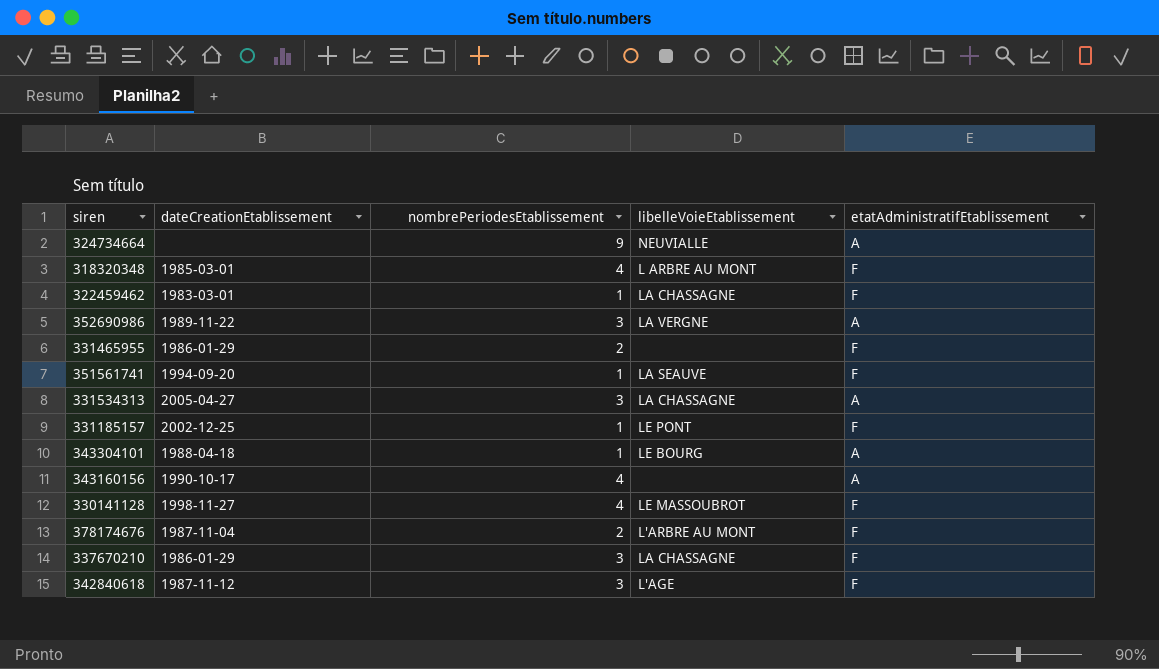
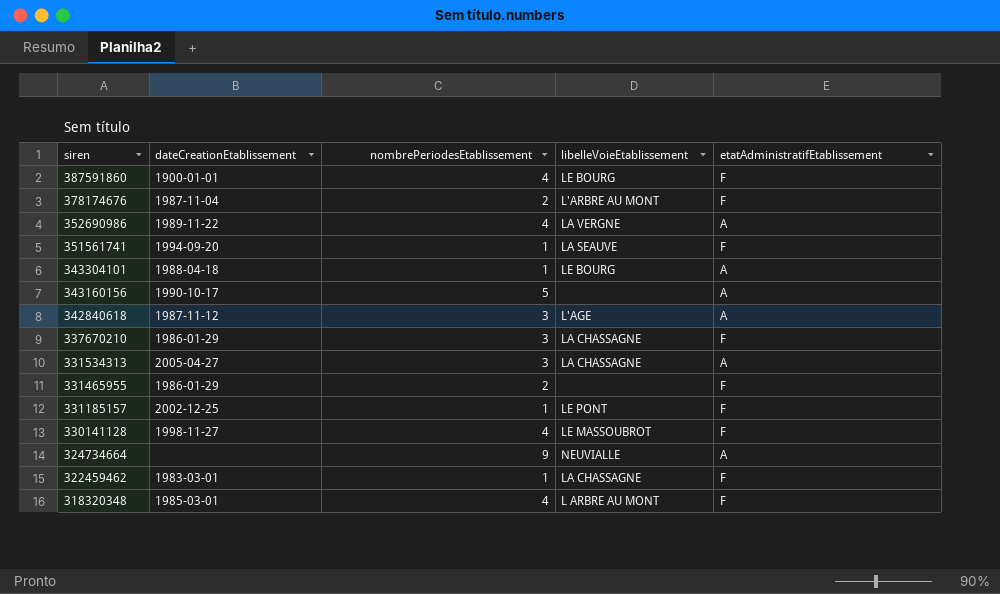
row order: none -> siren descending
row 387591860: none -> 1900-01-01 | 4 | LE BOURG | F
352690986 | nombrePeriodesEtablissement: 3 -> 4
343160156 | nombrePeriodesEtablissement: 4 -> 5
342840618 | etatAdministratifEtablissement: F -> A

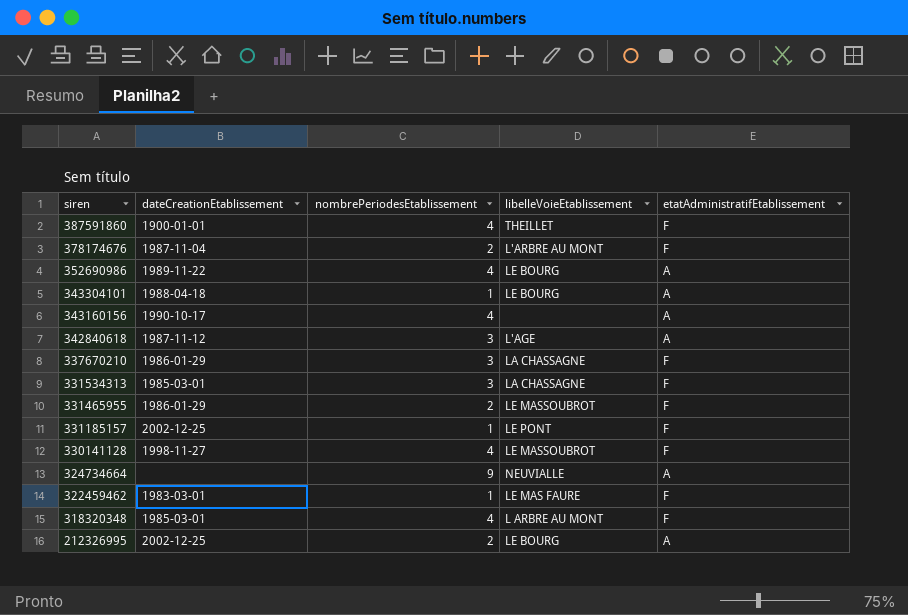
row 351561741: 1994-09-20 | 1 | LA SEAUVE | F -> none
387591860 | libelleVoieEtablissement: LE BOURG -> THEILLET
352690986 | libelleVoieEtablissement: LA VERGNE -> LE BOURG
343160156 | nombrePeriodesEtablissement: 5 -> 4
331534313 | dateCreationEtablissement: 2005-04-27 -> 1985-03-01
331534313 | etatAdministratifEtablissement: A -> F
331465955 | libelleVoieEtablissement: none -> LE MASSOUBROT
322459462 | libelleVoieEtablissement: LA CHASSAGNE -> LE MAS FAURE
row 212326995: none -> 2002-12-25 | 2 | LE BOURG | A

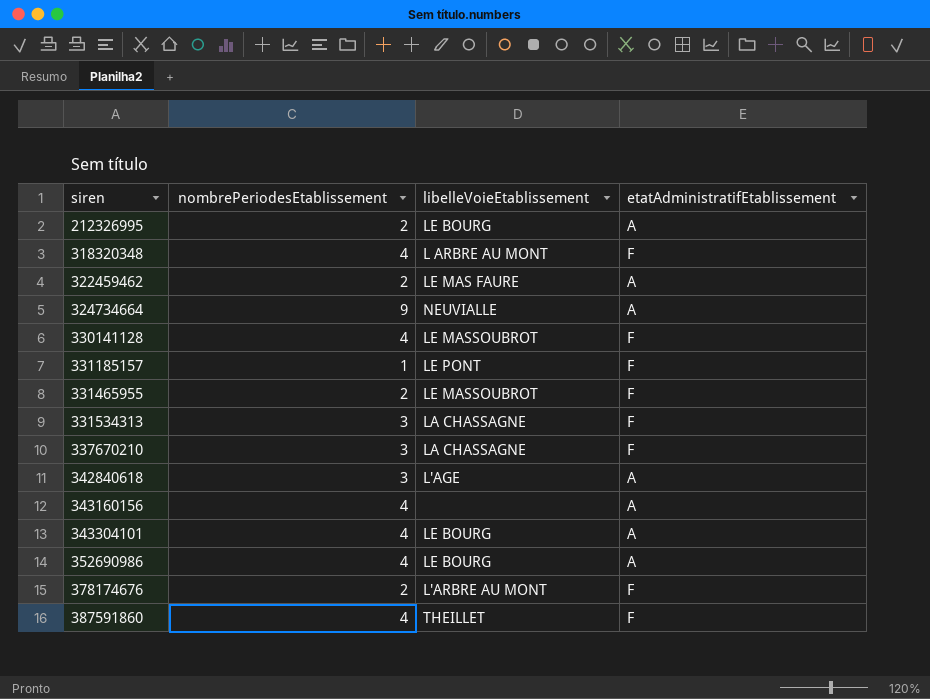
row order: siren descending -> siren ascending
column dateCreationEtablissement | position: 2 -> none
322459462 | nombrePeriodesEtablissement: 1 -> 2
322459462 | etatAdministratifEtablissement: F -> A
343304101 | nombrePeriodesEtablissement: 1 -> 4

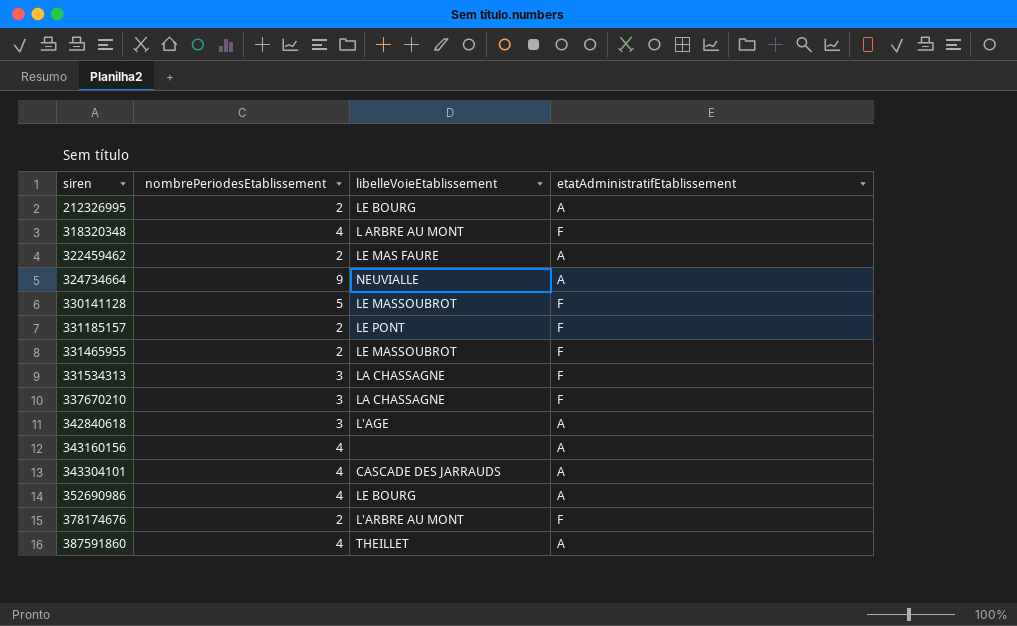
330141128 | nombrePeriodesEtablissement: 4 -> 5
331185157 | nombrePeriodesEtablissement: 1 -> 2
343304101 | libelleVoieEtablissement: LE BOURG -> CASCADE DES JARRAUDS
387591860 | etatAdministratifEtablissement: F -> A

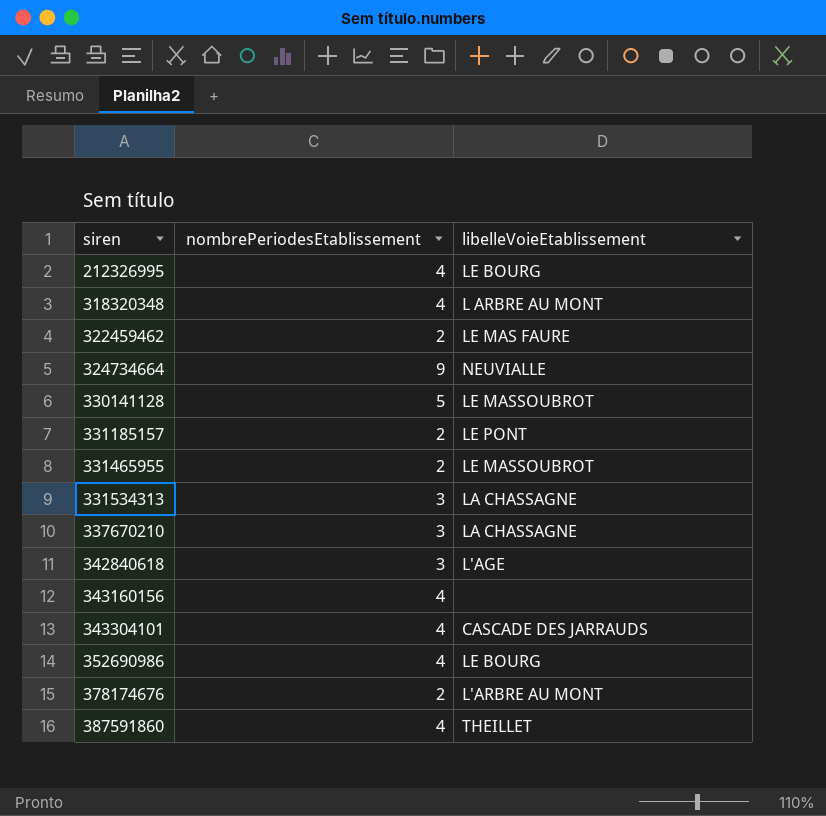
column etatAdministratifEtablissement | position: 4 -> none
212326995 | nombrePeriodesEtablissement: 2 -> 4

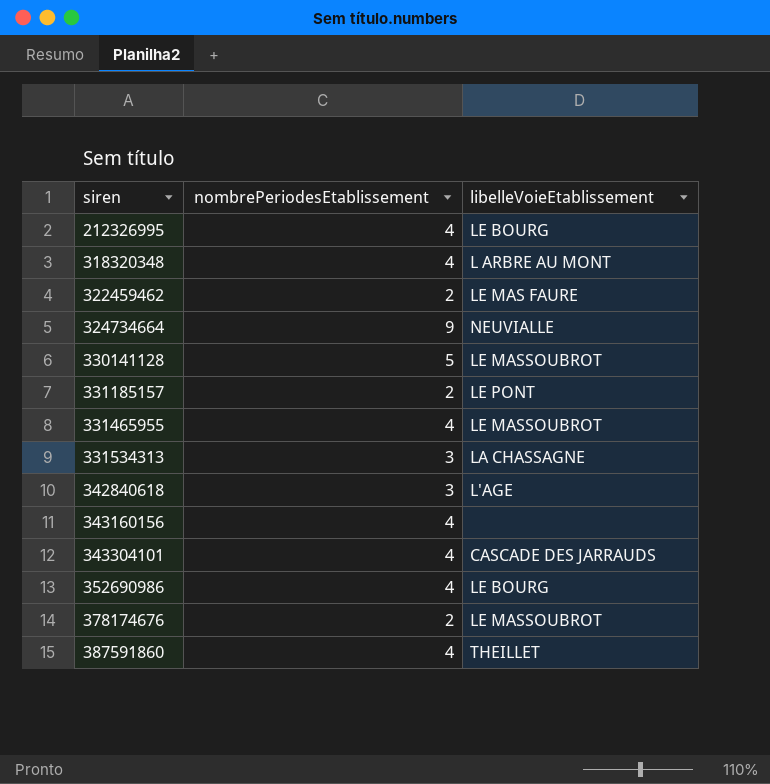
row 337670210: 3 | LA CHASSAGNE -> none
331465955 | nombrePeriodesEtablissement: 2 -> 4
378174676 | libelleVoieEtablissement: L'ARBRE AU MONT -> LE MASSOUBROT

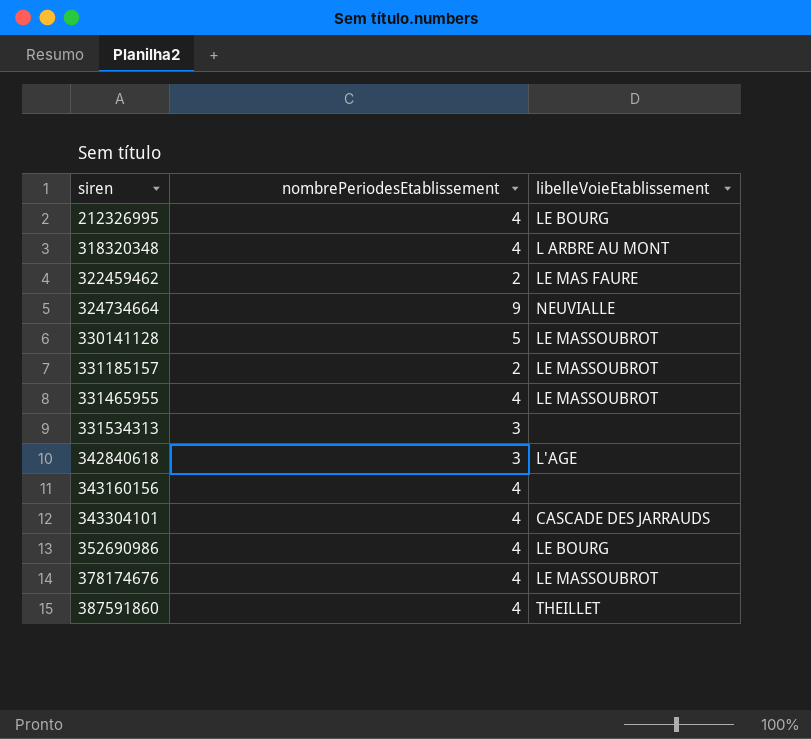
331185157 | libelleVoieEtablissement: LE PONT -> LE MASSOUBROT
331534313 | libelleVoieEtablissement: LA CHASSAGNE -> none
378174676 | nombrePeriodesEtablissement: 2 -> 4

